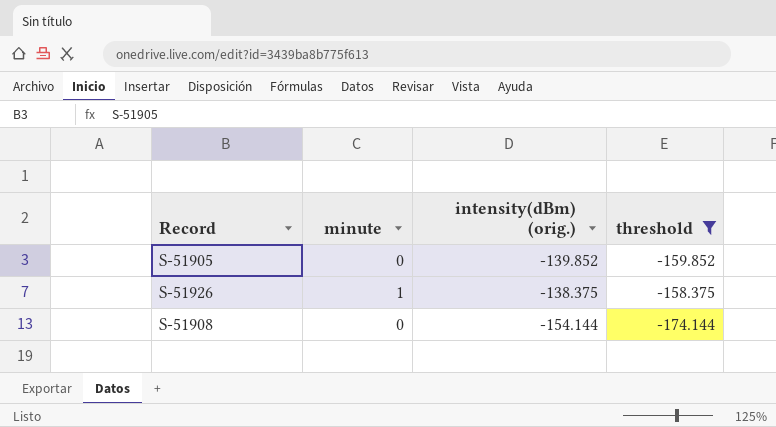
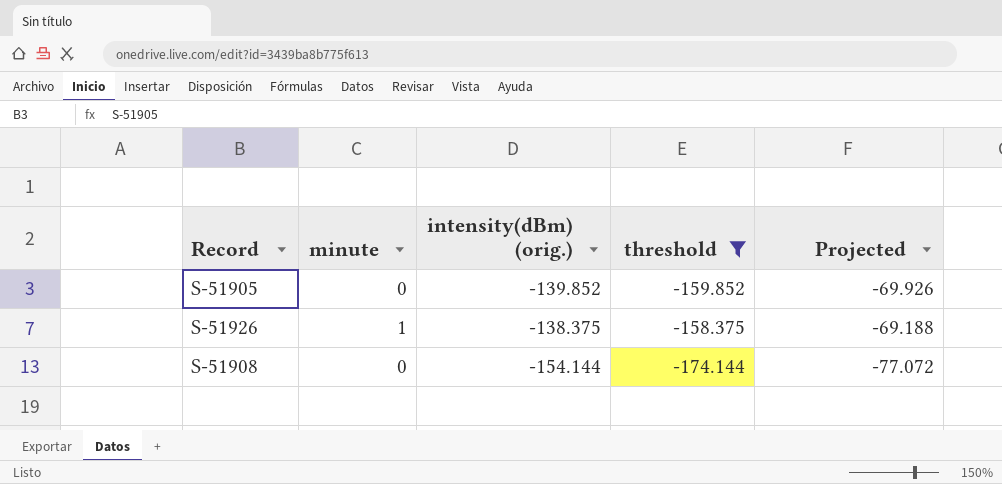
column Projected | formula: none -> [intensity(dBm) (orig.)] * 0.5

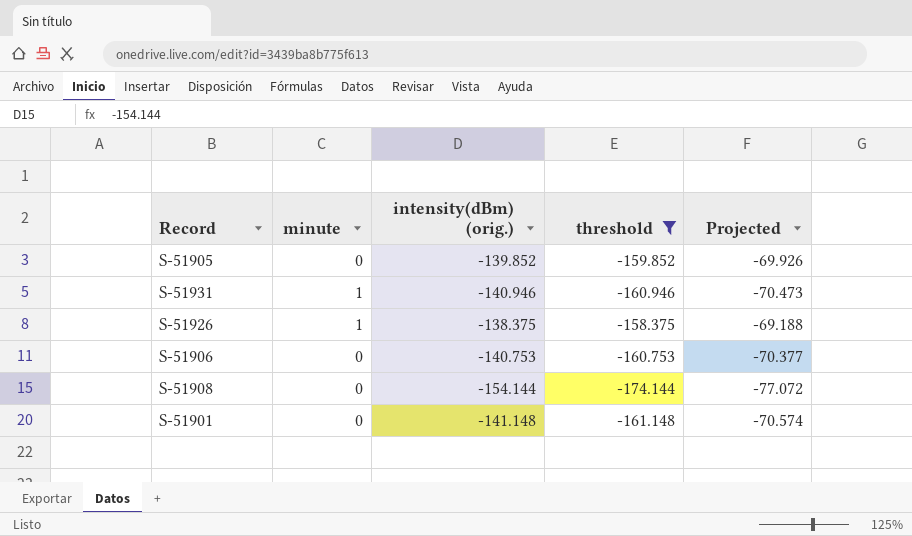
row S-51931: none -> 1 | -140.946 | -160.946 | -70.473
row S-51906: none -> 0 | -140.753 | -160.753 | -70.377
row S-51901: none -> 0 | -141.148 | -161.148 | -70.574

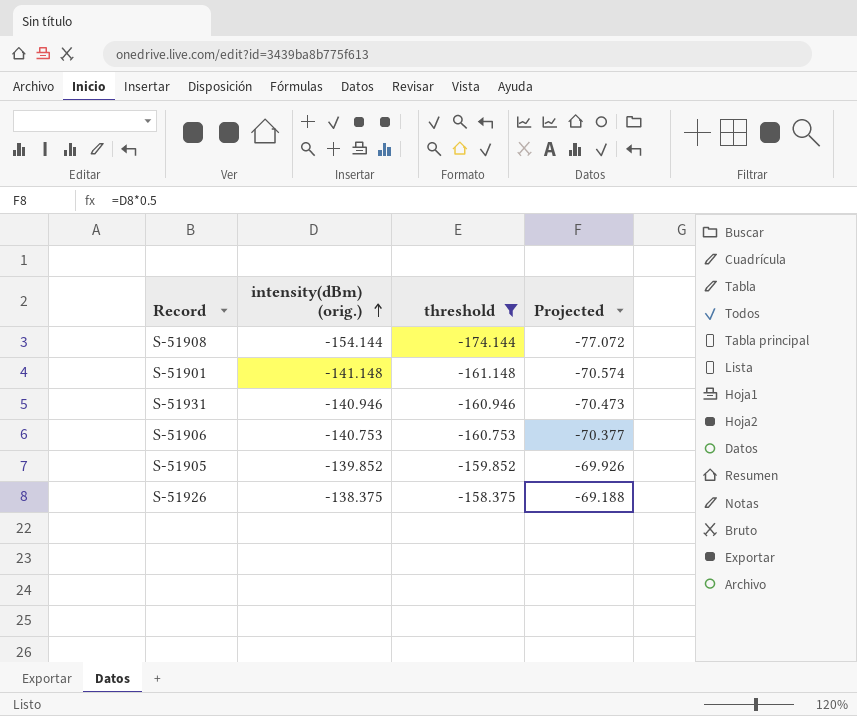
row order: none -> intensity(dBm) (orig.) ascending
column minute | position: 2 -> none

